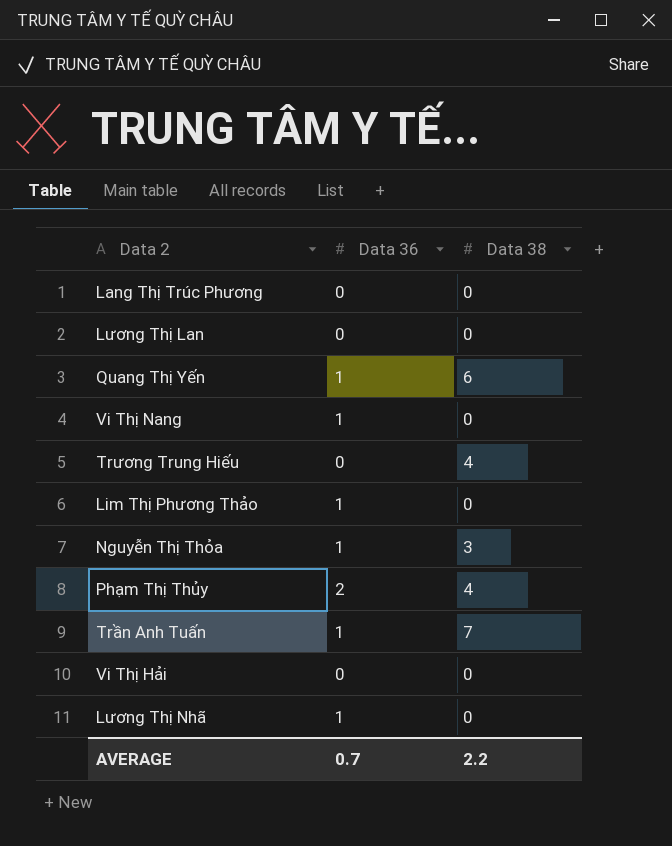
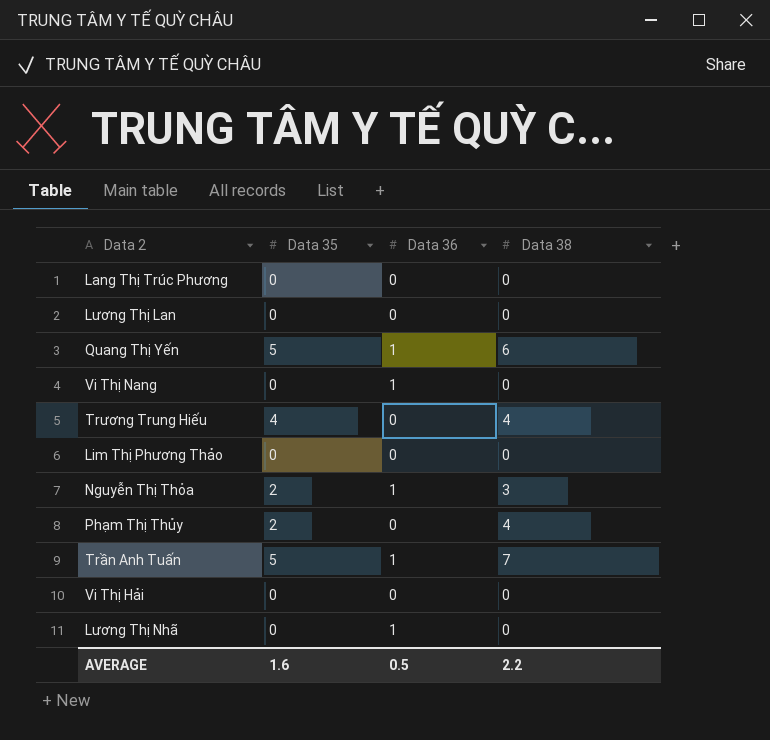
column Data 35 | position: none -> 2
Lim Thị Phương Thảo | Data 36: 1 -> 0
Phạm Thị Thủy | Data 36: 2 -> 0
AVERAGE | Data 36: 0.7 -> 0.5

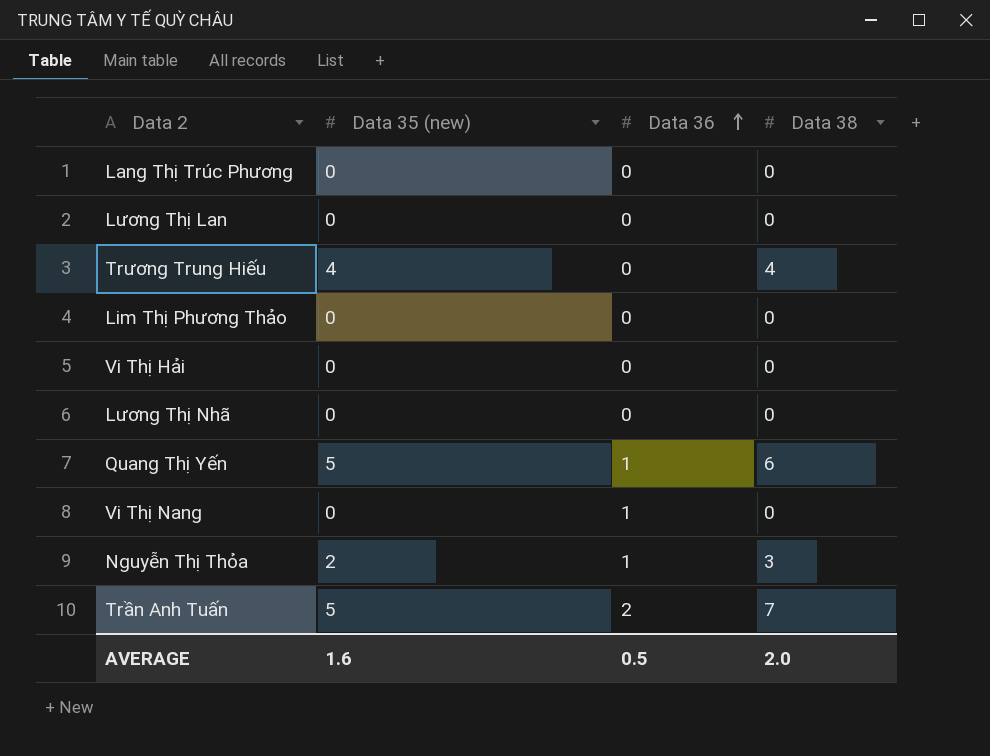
row order: none -> Data 36 ascending
column name: Data 35 -> Data 35 (new)
row Phạm Thị Thủy: 2 | 0 | 4 -> none
Lương Thị Nhã | Data 36: 1 -> 0
Trần Anh Tuấn | Data 36: 1 -> 2
AVERAGE | Data 38: 2.2 -> 2.0

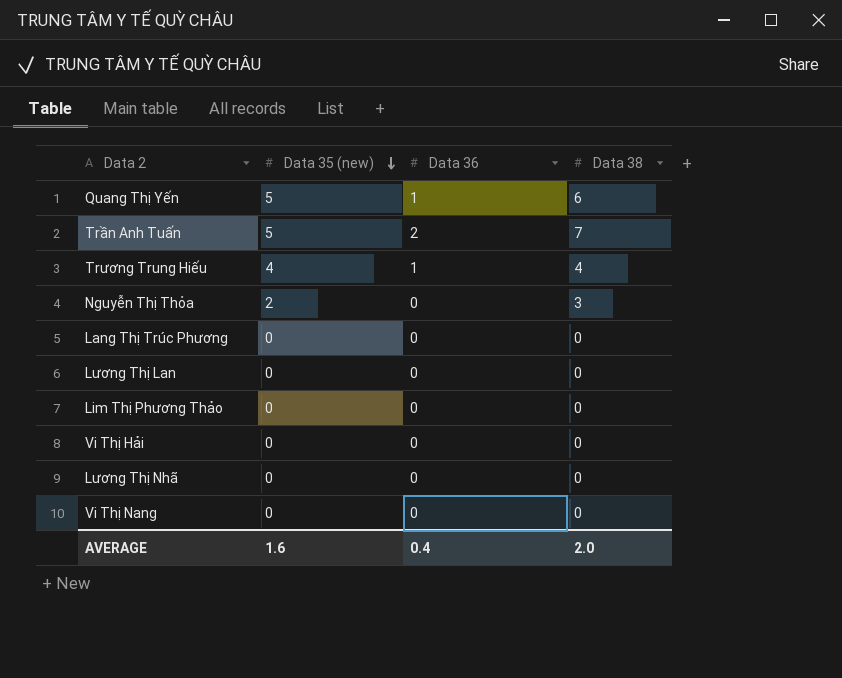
row order: Data 36 ascending -> Data 35 (new) descending
Trương Trung Hiếu | Data 36: 0 -> 1
Nguyễn Thị Thỏa | Data 36: 1 -> 0
Vi Thị Nang | Data 36: 1 -> 0
AVERAGE | Data 36: 0.5 -> 0.4

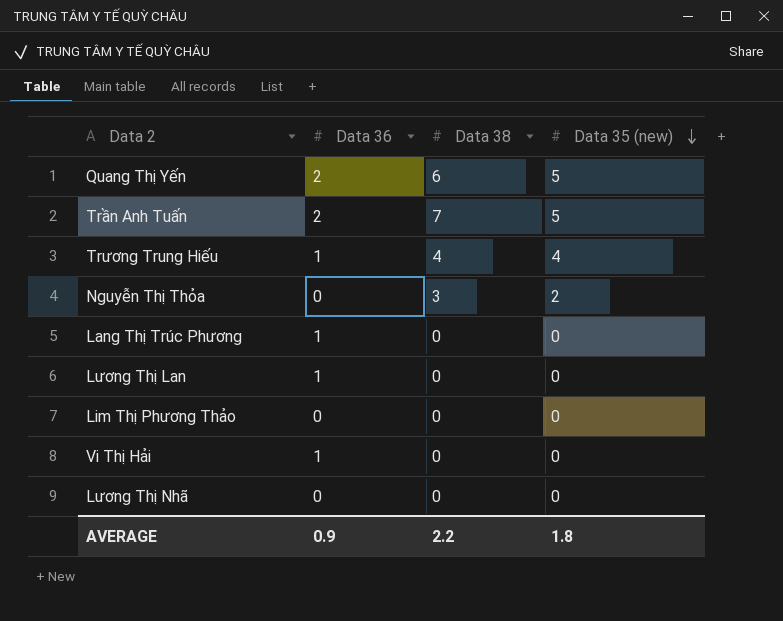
column Data 35 (new) | position: 2 -> 4
row Vi Thị Nang: 0 | 0 | 0 -> none
Quang Thị Yến | Data 36: 1 -> 2
Lang Thị Trúc Phương | Data 36: 0 -> 1
Lương Thị Lan | Data 36: 0 -> 1
Vi Thị Hải | Data 36: 0 -> 1
AVERAGE | Data 36: 0.4 -> 0.9
AVERAGE | Data 38: 2.0 -> 2.2
AVERAGE | Data 35 (new): 1.6 -> 1.8

